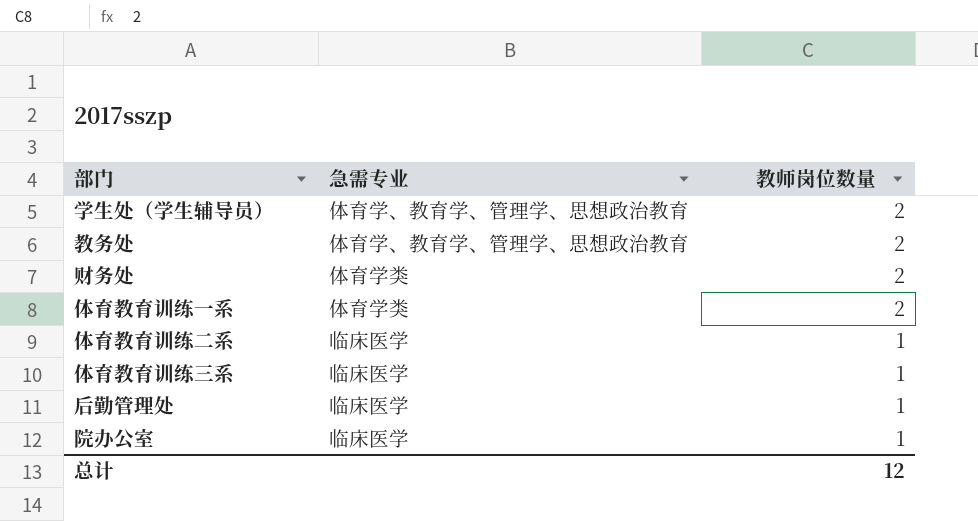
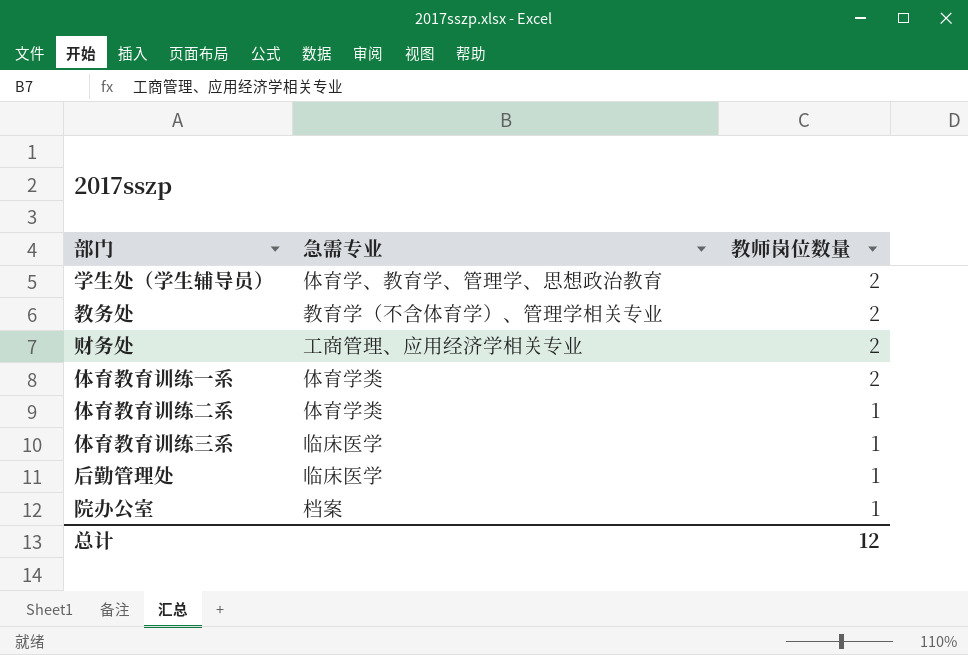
教务处 | 急需专业: 体育学、教育学、管理学、思想政治教育 -> 教育学（不含体育学）、管理学相关专业
财务处 | 急需专业: 体育学类 -> 工商管理、应用经济学相关专业
体育教育训练二系 | 急需专业: 临床医学 -> 体育学类
院办公室 | 急需专业: 临床医学 -> 档案

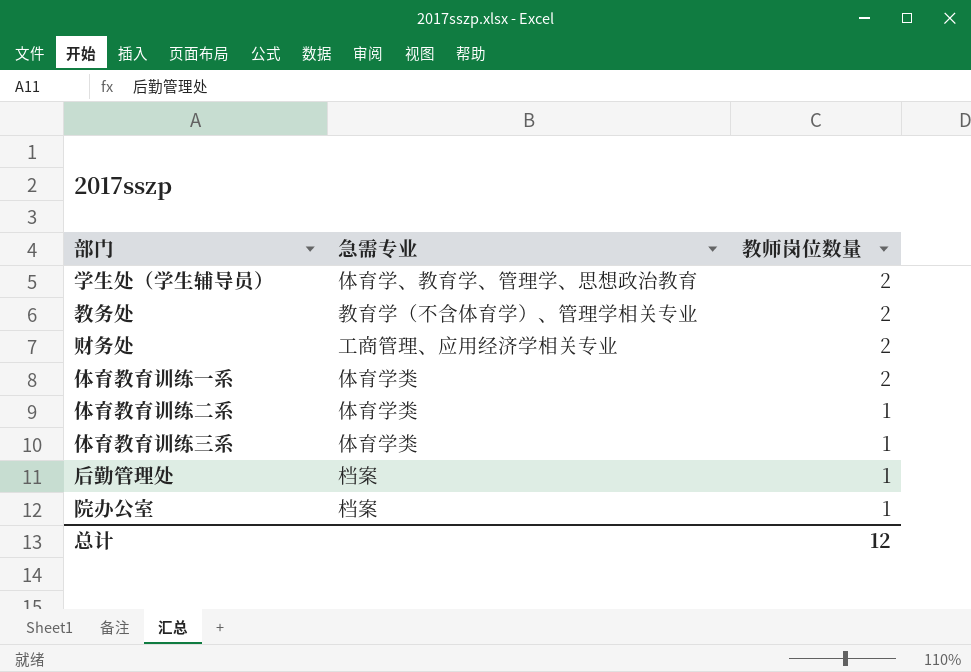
体育教育训练三系 | 急需专业: 临床医学 -> 体育学类
后勤管理处 | 急需专业: 临床医学 -> 档案

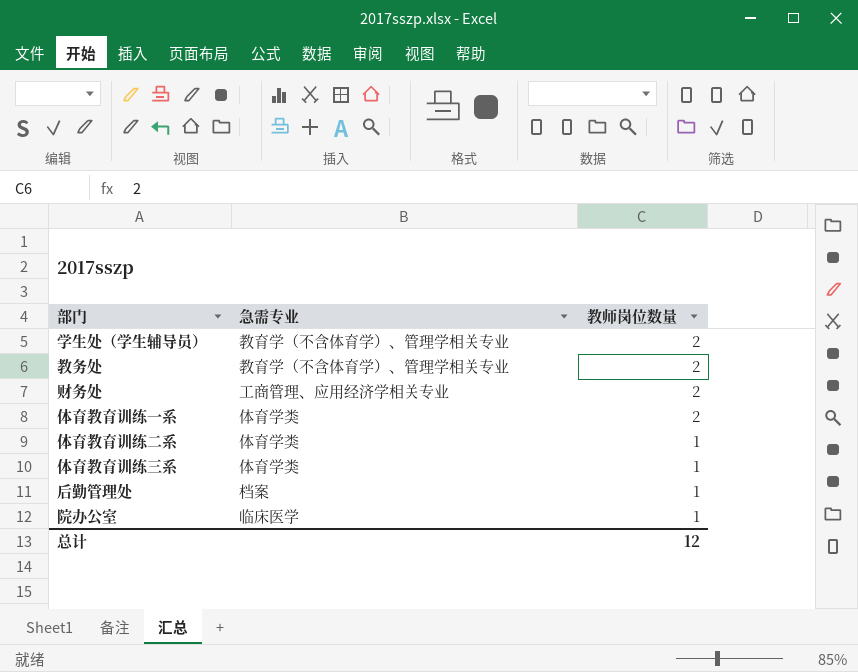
学生处（学生辅导员） | 急需专业: 体育学、教育学、管理学、思想政治教育 -> 教育学（不含体育学）、管理学相关专业
院办公室 | 急需专业: 档案 -> 临床医学

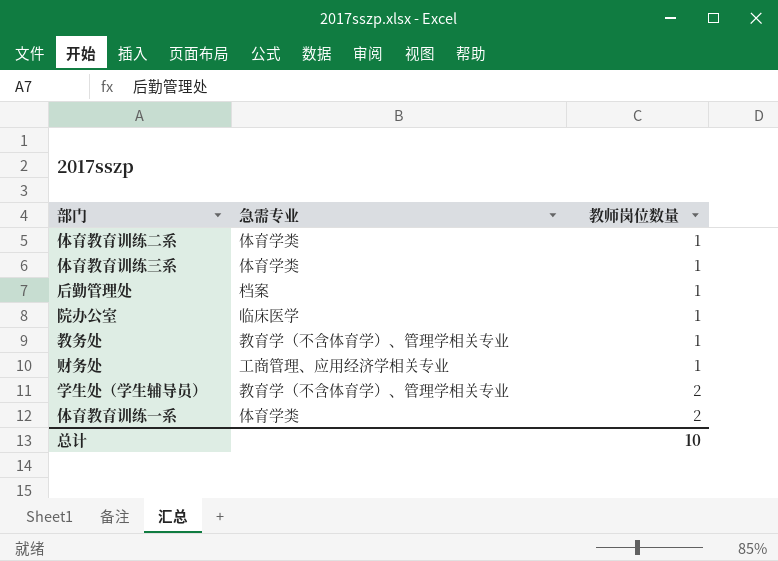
row order: 教师岗位数量 descending -> 教师岗位数量 ascending
教务处 | 教师岗位数量: 2 -> 1
财务处 | 教师岗位数量: 2 -> 1
总计 | 教师岗位数量: 12 -> 10

